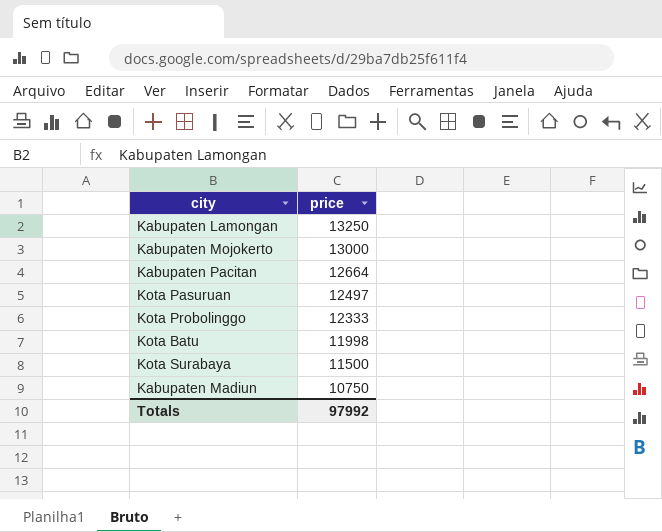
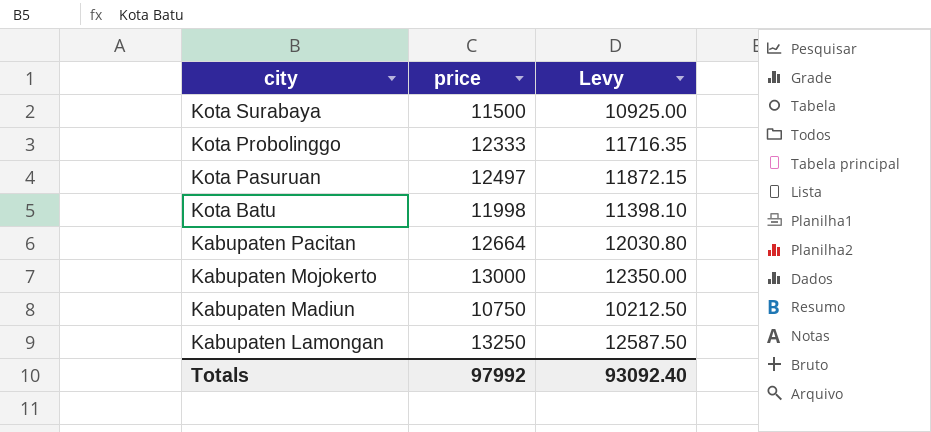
row order: price descending -> city descending
column Levy | formula: none -> [price] * 0.95

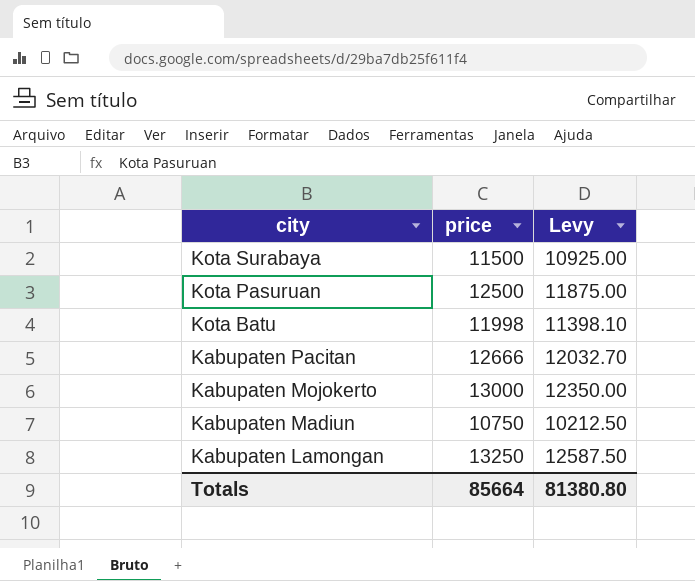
row Kota Probolinggo: 12333 | 11716.35 -> none
Kota Pasuruan | price: 12497 -> 12500
Kota Pasuruan | Levy: 11872.15 -> 11875.00
Kabupaten Pacitan | price: 12664 -> 12666
Kabupaten Pacitan | Levy: 12030.80 -> 12032.70
Totals | price: 97992 -> 85664
Totals | Levy: 93092.40 -> 81380.80

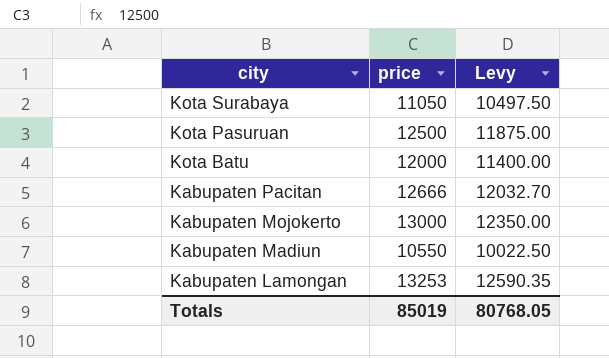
Kota Surabaya | price: 11500 -> 11050
Kota Surabaya | Levy: 10925.00 -> 10497.50
Kota Batu | price: 11998 -> 12000
Kota Batu | Levy: 11398.10 -> 11400.00
Kabupaten Madiun | price: 10750 -> 10550
Kabupaten Madiun | Levy: 10212.50 -> 10022.50
Kabupaten Lamongan | price: 13250 -> 13253
Kabupaten Lamongan | Levy: 12587.50 -> 12590.35
Totals | price: 85664 -> 85019
Totals | Levy: 81380.80 -> 80768.05

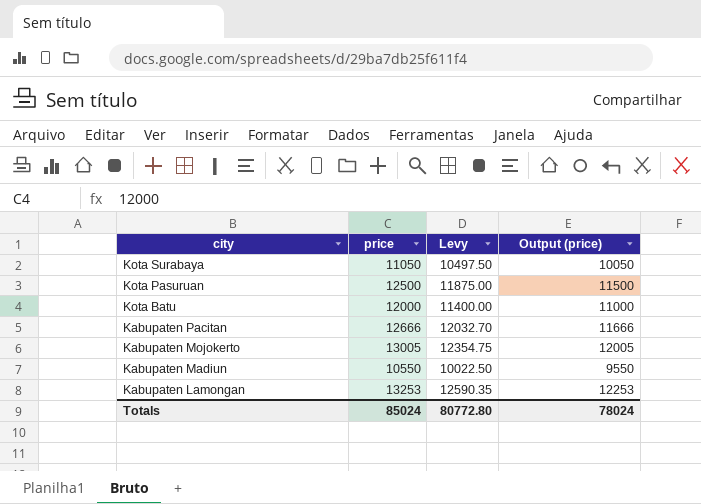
column Output (price) | formula: none -> [price] - 1000
Kabupaten Mojokerto | price: 13000 -> 13005
Kabupaten Mojokerto | Levy: 12350.00 -> 12354.75
Totals | price: 85019 -> 85024
Totals | Levy: 80768.05 -> 80772.80

